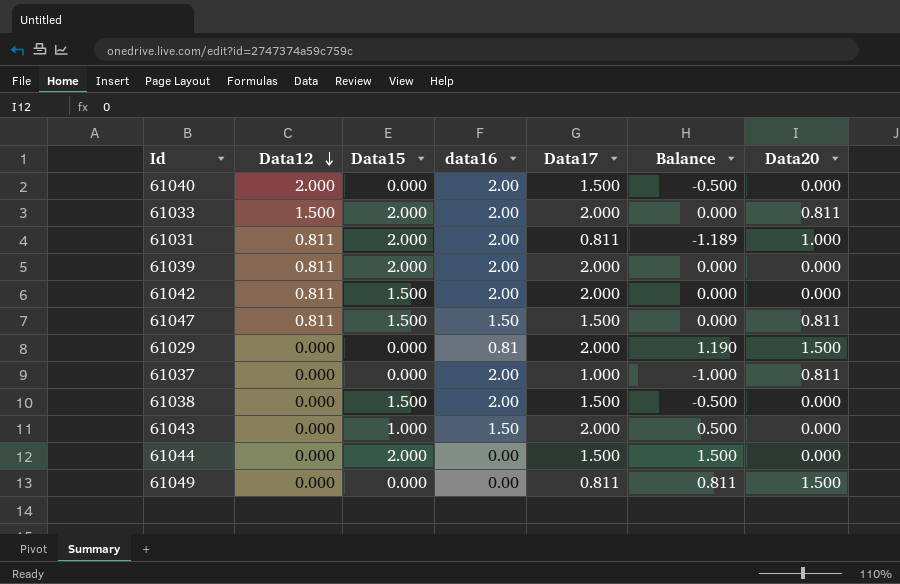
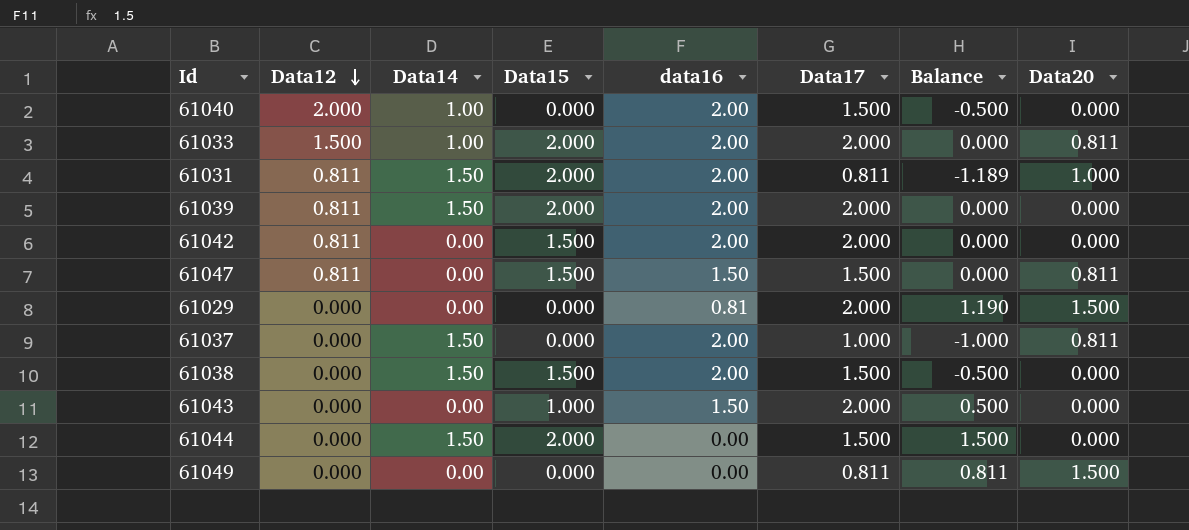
column Data14 | position: none -> 3

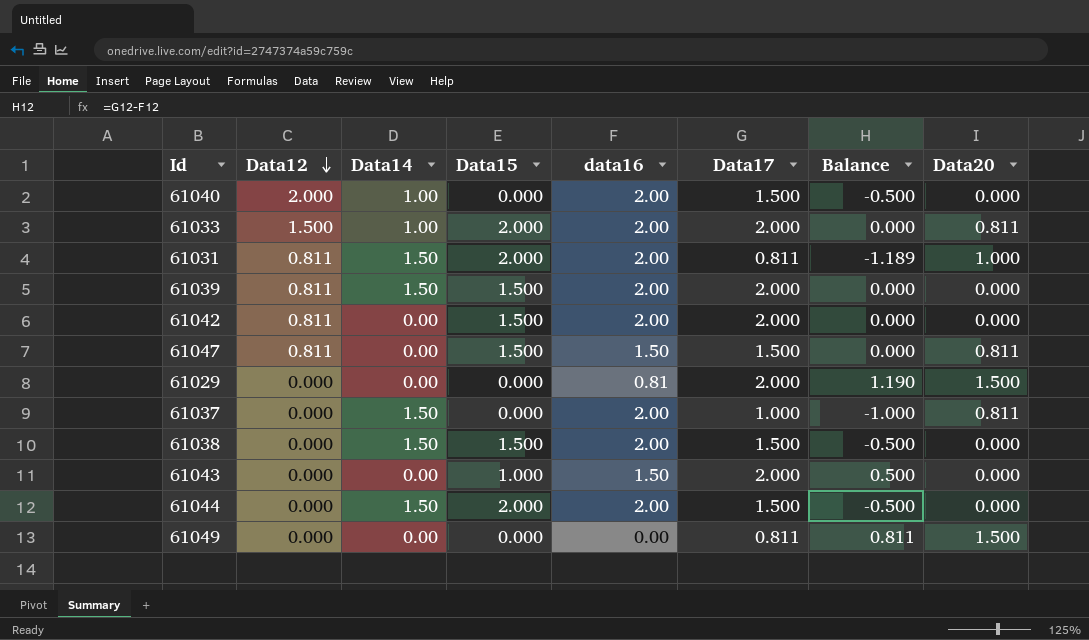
61039 | Data15: 2.000 -> 1.500
61044 | data16: 0.00 -> 2.00
61044 | Balance: 1.500 -> -0.500

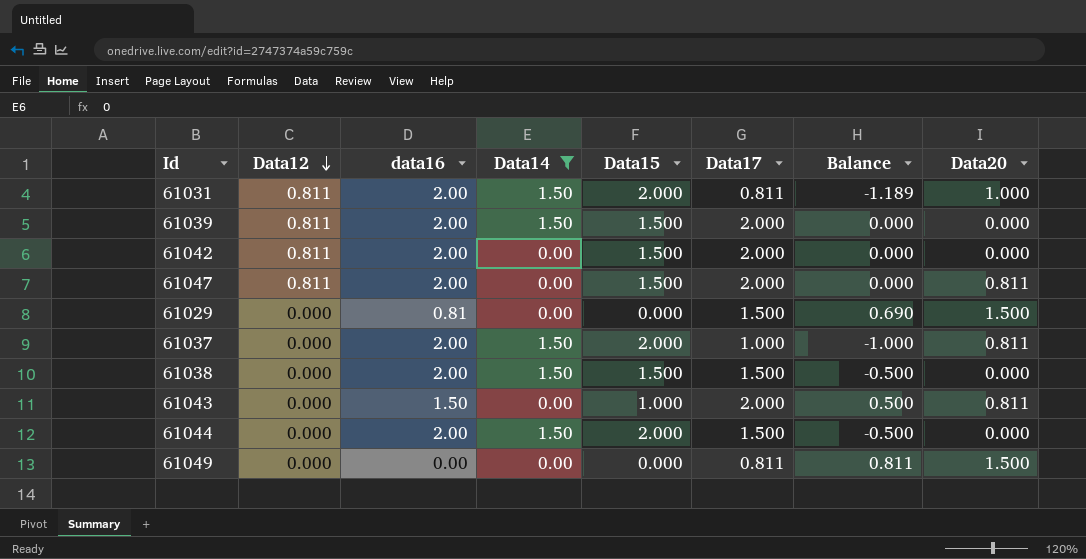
filter: none -> Data14 != 1.00
column data16 | position: 5 -> 3
61047 | data16: 1.50 -> 2.00
61047 | Data17: 1.500 -> 2.000
61029 | Data17: 2.000 -> 1.500
61029 | Balance: 1.190 -> 0.690
61037 | Data15: 0.000 -> 2.000
61043 | Data20: 0.000 -> 0.811

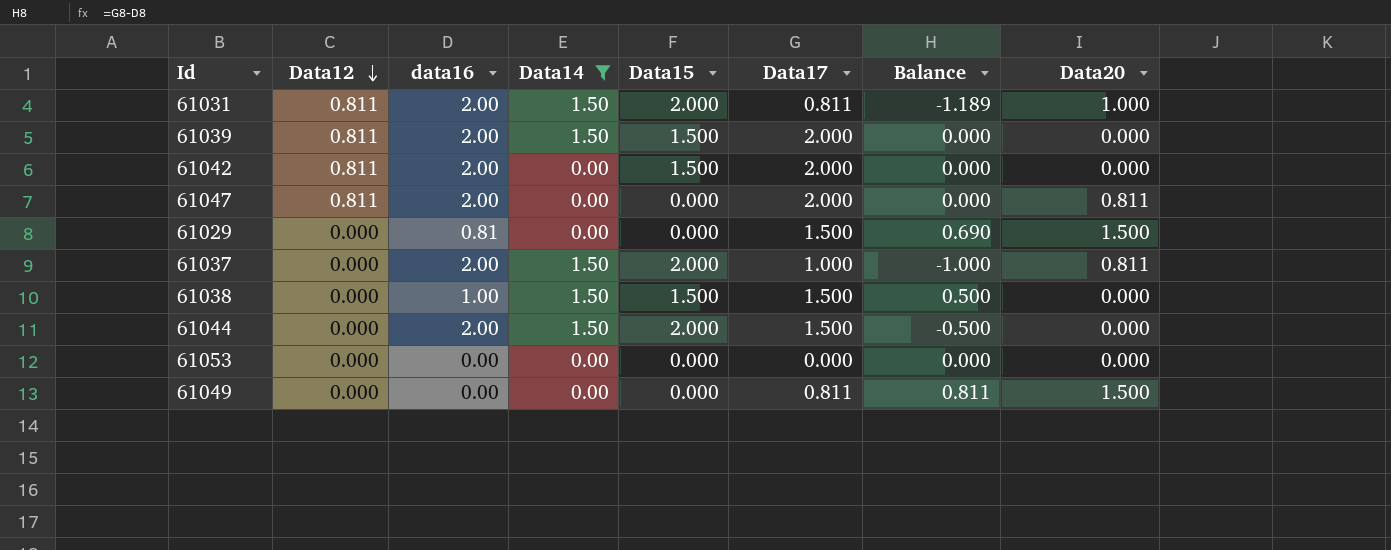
row 61043: 0.000 | 1.50 | 0.00 | 1.000 | 2.000 | 0.500 | 0.811 -> none
61047 | Data15: 1.500 -> 0.000
61038 | data16: 2.00 -> 1.00
61038 | Balance: -0.500 -> 0.500
row 61053: none -> 0.000 | 0.00 | 0.00 | 0.000 | 0.000 | 0.000 | 0.000

